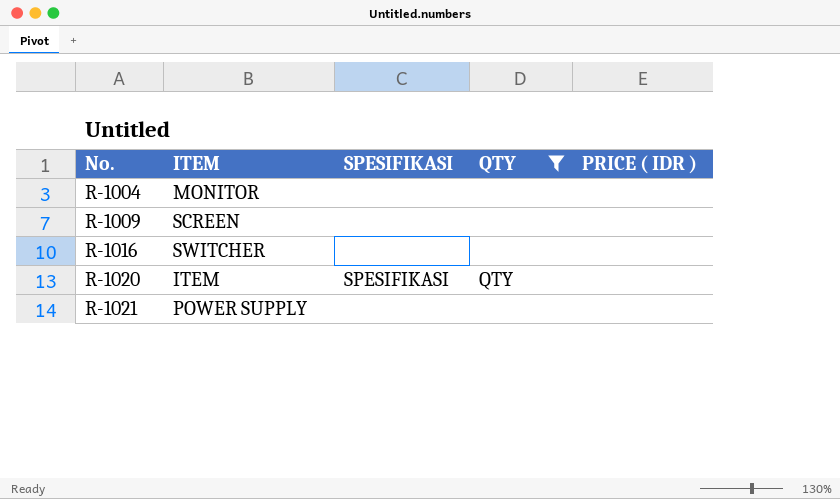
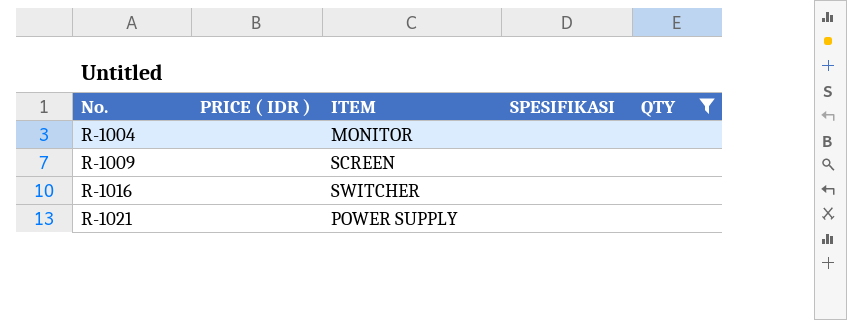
column PRICE ( IDR ) | position: 5 -> 2
row R-1020: ITEM | SPESIFIKASI | QTY | none -> none

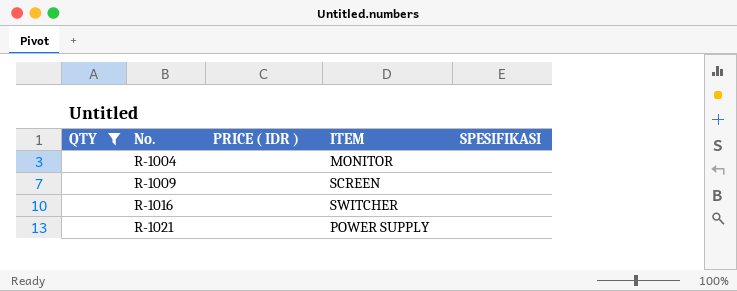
column QTY | position: 5 -> 1

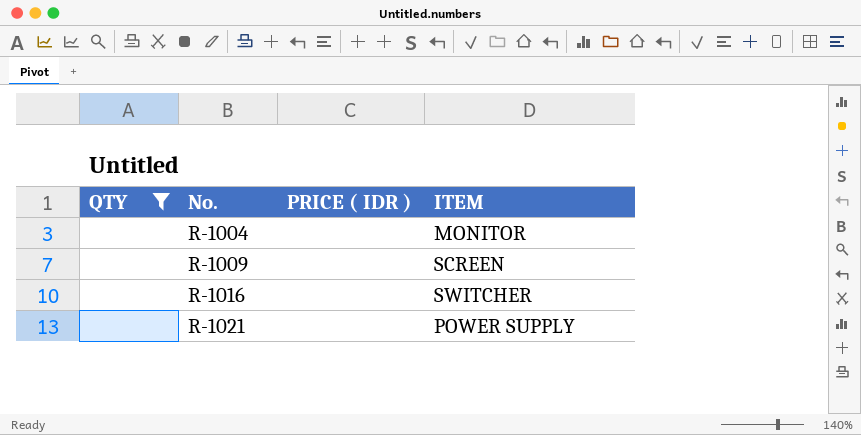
column SPESIFIKASI | position: 5 -> none

